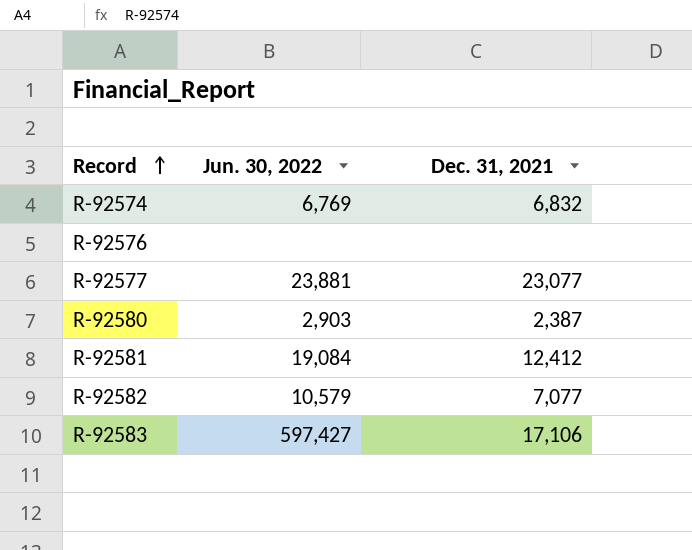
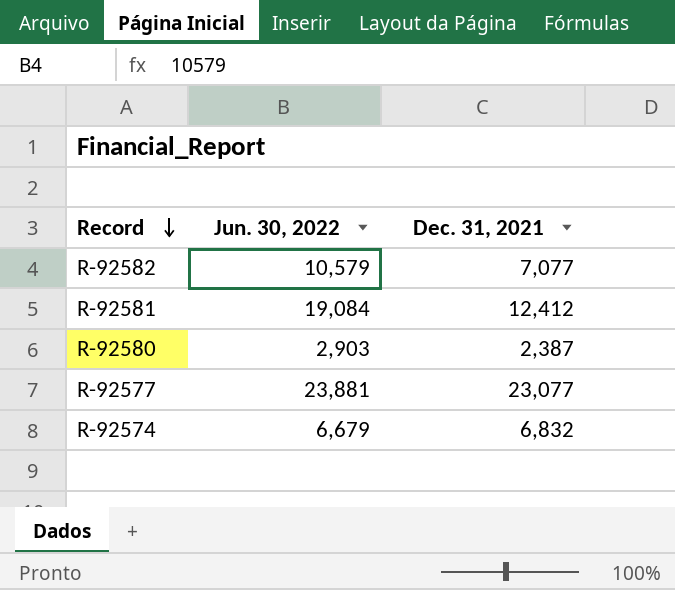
row order: Record ascending -> Record descending
row R-92576: none | none -> none
row R-92583: 597,427 | 17,106 -> none
R-92574 | Jun. 30, 2022: 6,769 -> 6,679

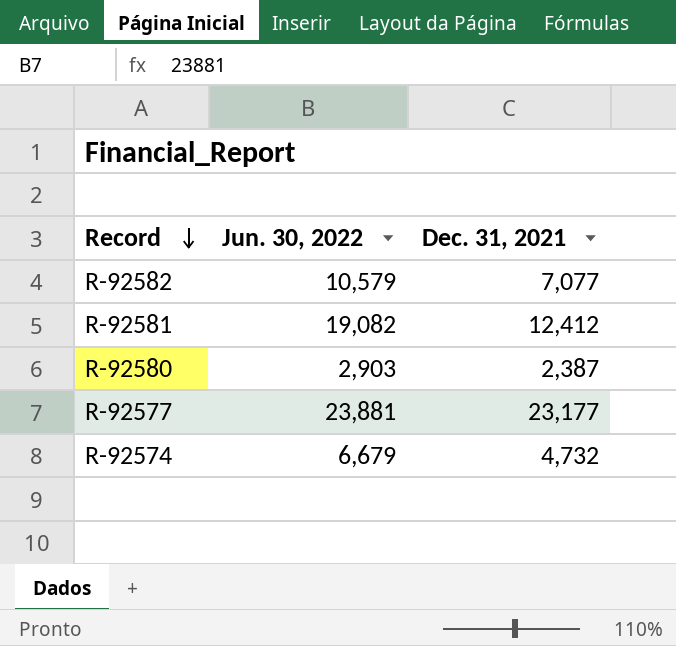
R-92581 | Jun. 30, 2022: 19,084 -> 19,082
R-92577 | Dec. 31, 2021: 23,077 -> 23,177
R-92574 | Dec. 31, 2021: 6,832 -> 4,732

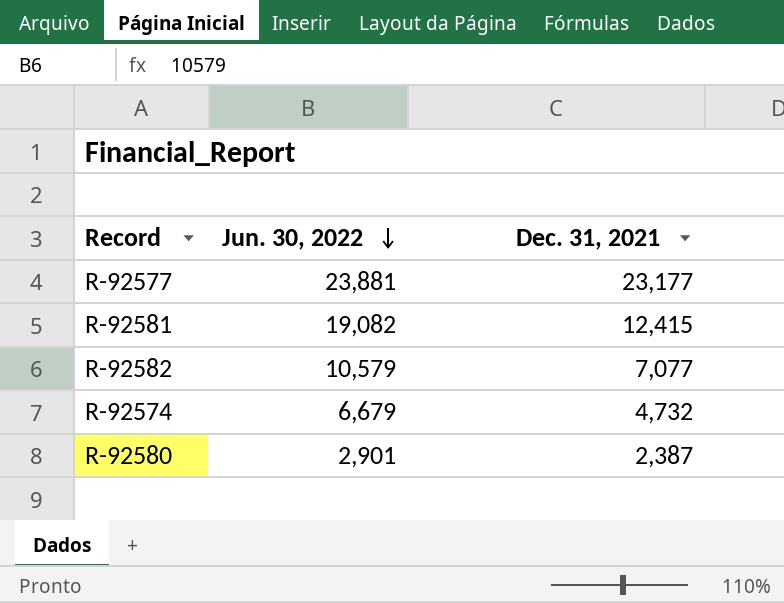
row order: Record descending -> Jun. 30, 2022 descending
R-92581 | Dec. 31, 2021: 12,412 -> 12,415
R-92580 | Jun. 30, 2022: 2,903 -> 2,901

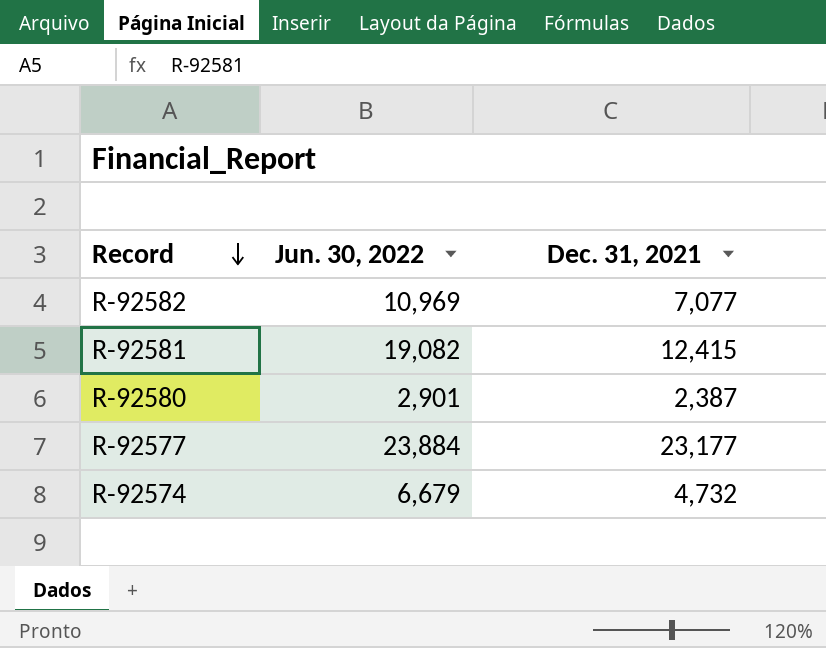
row order: Jun. 30, 2022 descending -> Record descending
R-92582 | Jun. 30, 2022: 10,579 -> 10,969
R-92577 | Jun. 30, 2022: 23,881 -> 23,884

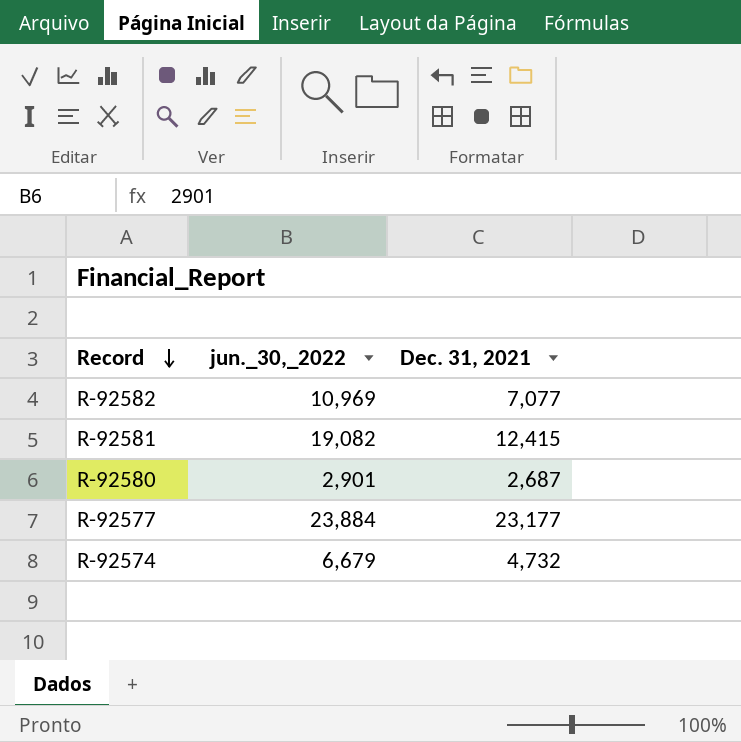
column name: Jun. 30, 2022 -> jun._30,_2022
R-92580 | Dec. 31, 2021: 2,387 -> 2,687

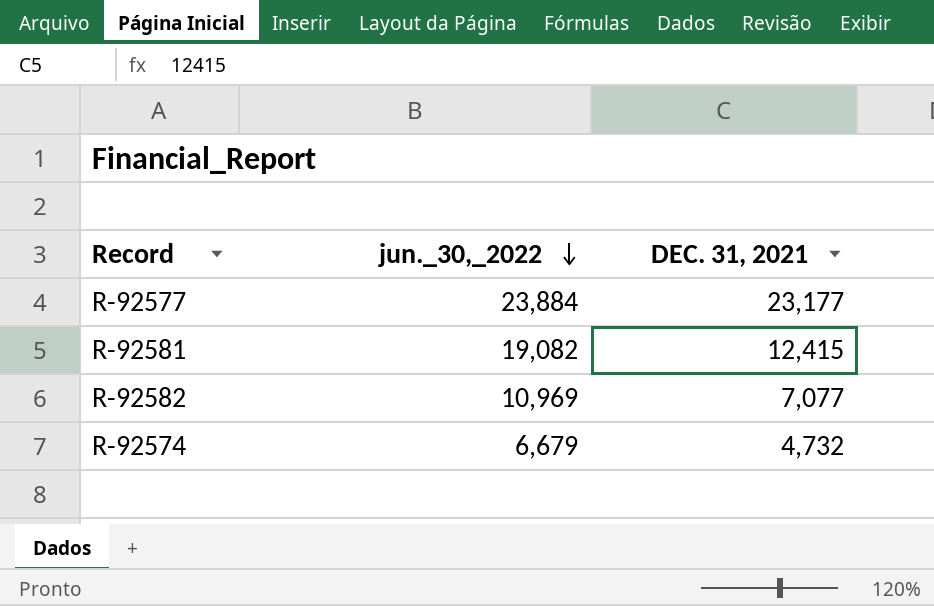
row order: Record descending -> jun._30,_2022 descending
column name: Dec. 31, 2021 -> DEC. 31, 2021
row R-92580: 2,901 | 2,687 -> none

